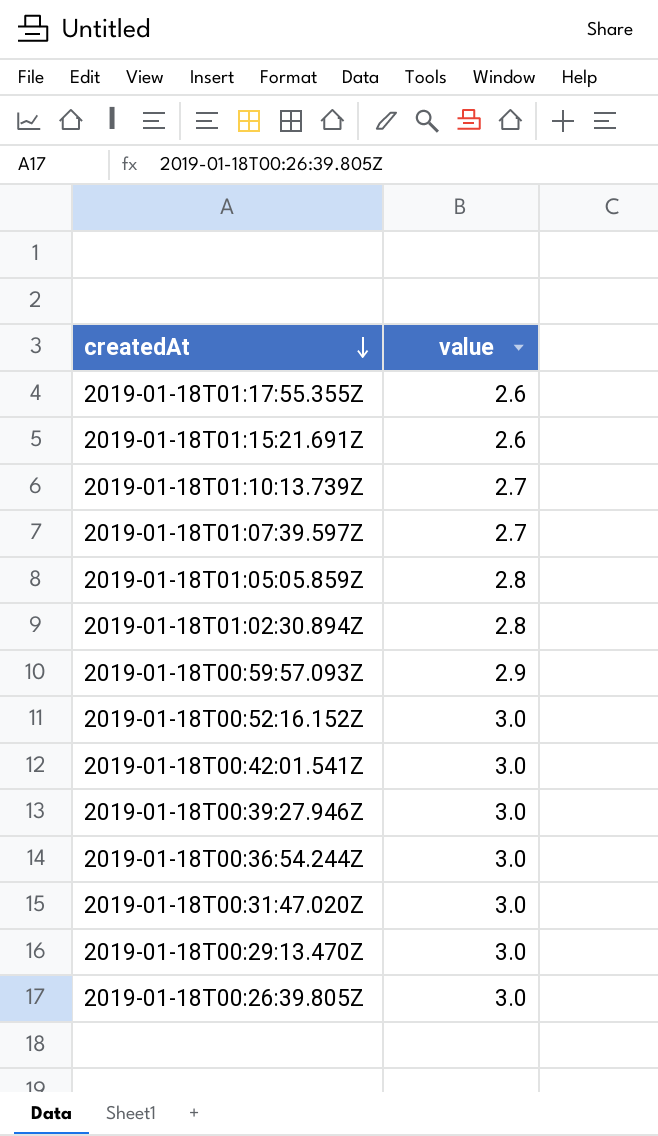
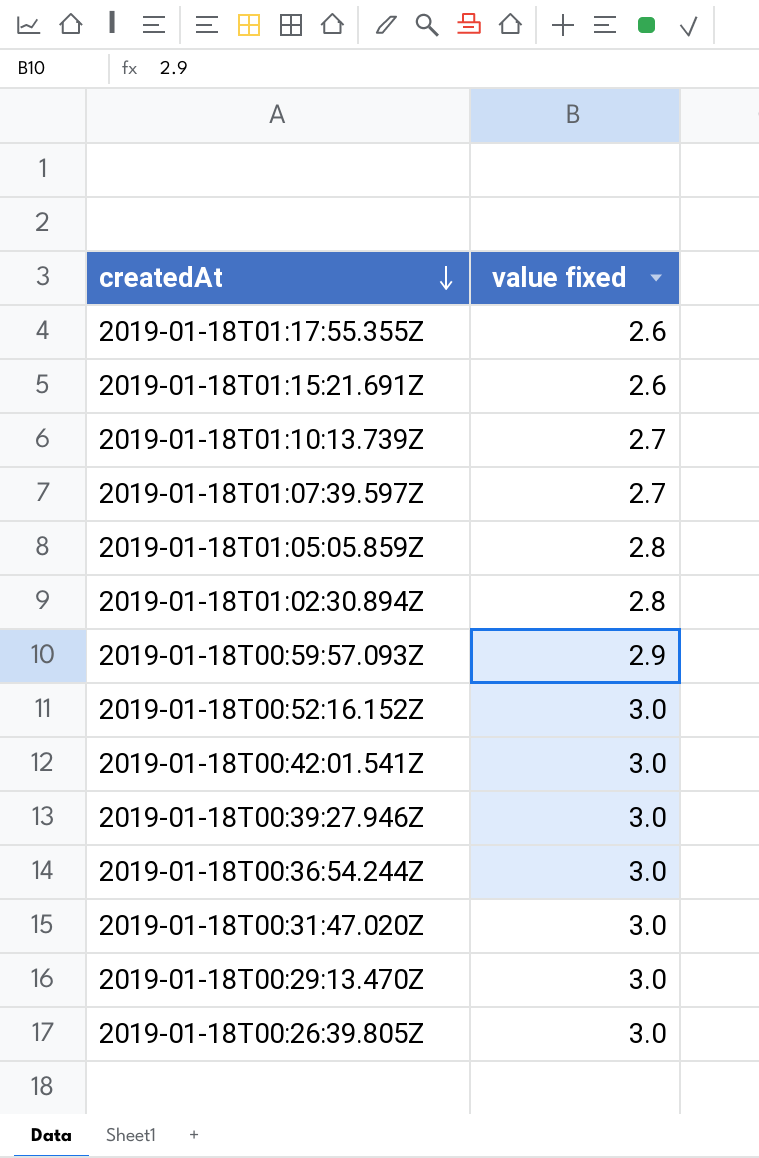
column name: value -> value fixed

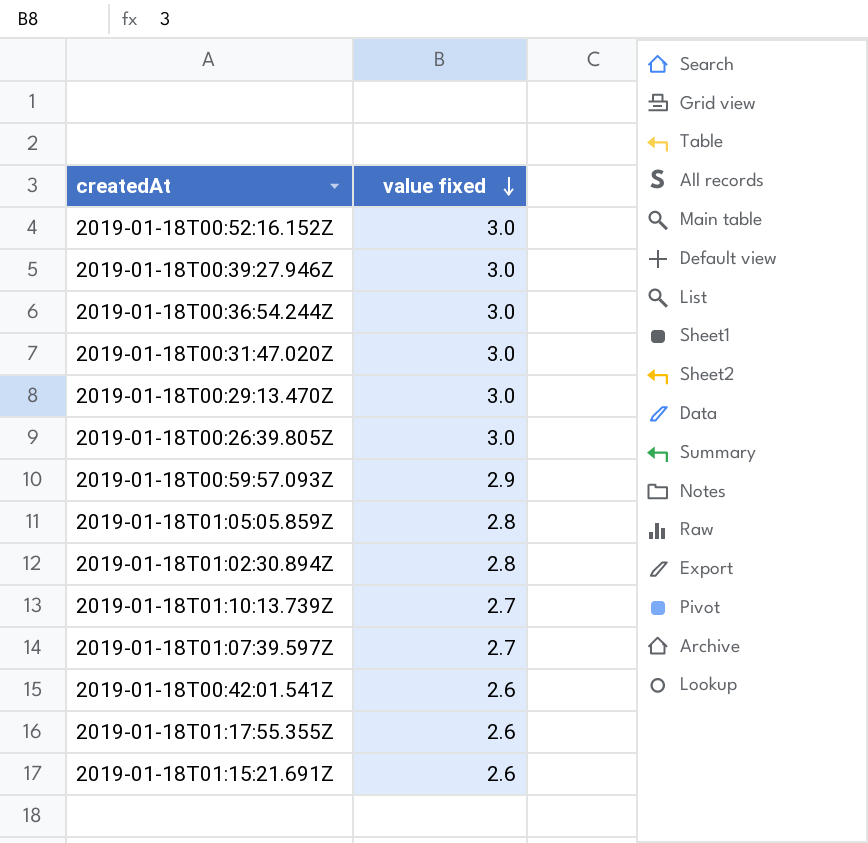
row order: createdAt descending -> value fixed descending
2019-01-18T00:42:01.541Z | value fixed: 3.0 -> 2.6

